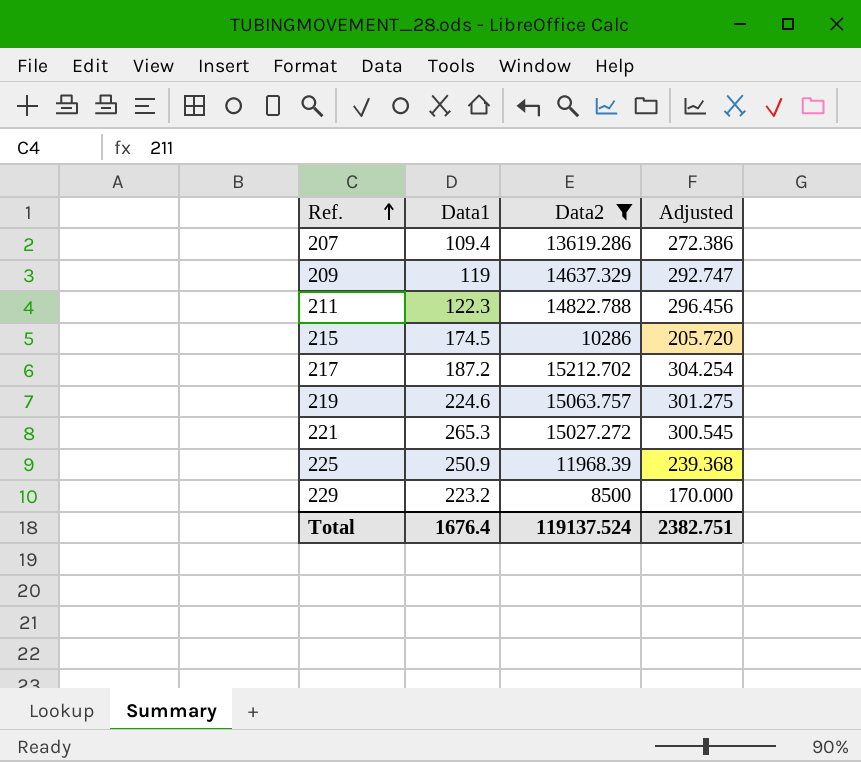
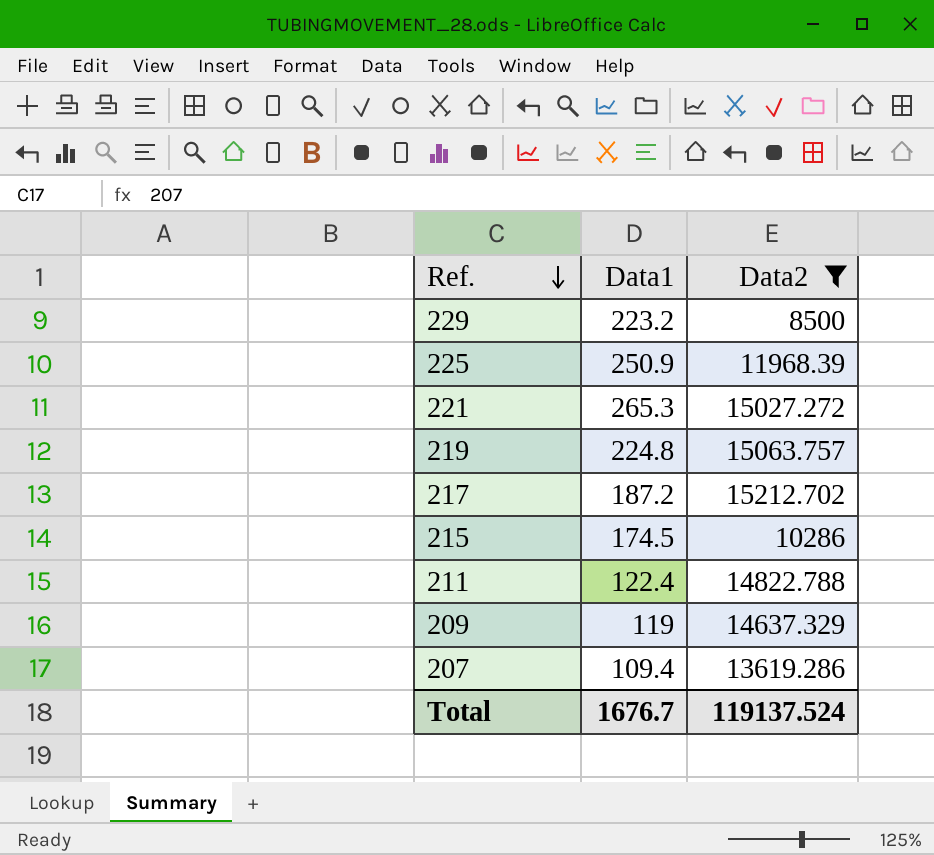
row order: Ref. ascending -> Ref. descending
column Adjusted | formula: [Data2] * 0.02 -> none
219 | Data1: 224.6 -> 224.8
211 | Data1: 122.3 -> 122.4
Total | Data1: 1676.4 -> 1676.7

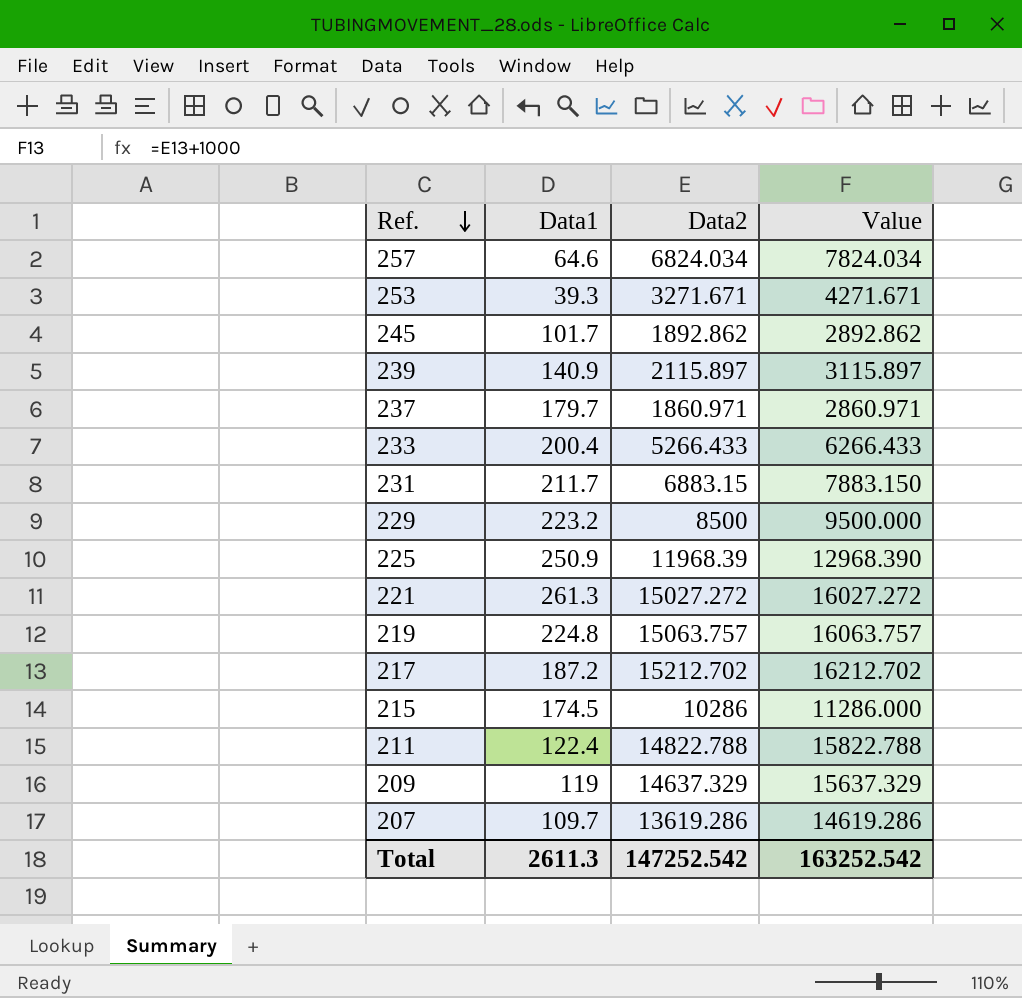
filter: Data2 >= 8500 -> none
column Value | formula: none -> [Data2] + 1000
221 | Data1: 265.3 -> 261.3
207 | Data1: 109.4 -> 109.7
Total | Data1: 1676.7 -> 2611.3
Total | Data2: 119137.524 -> 147252.542

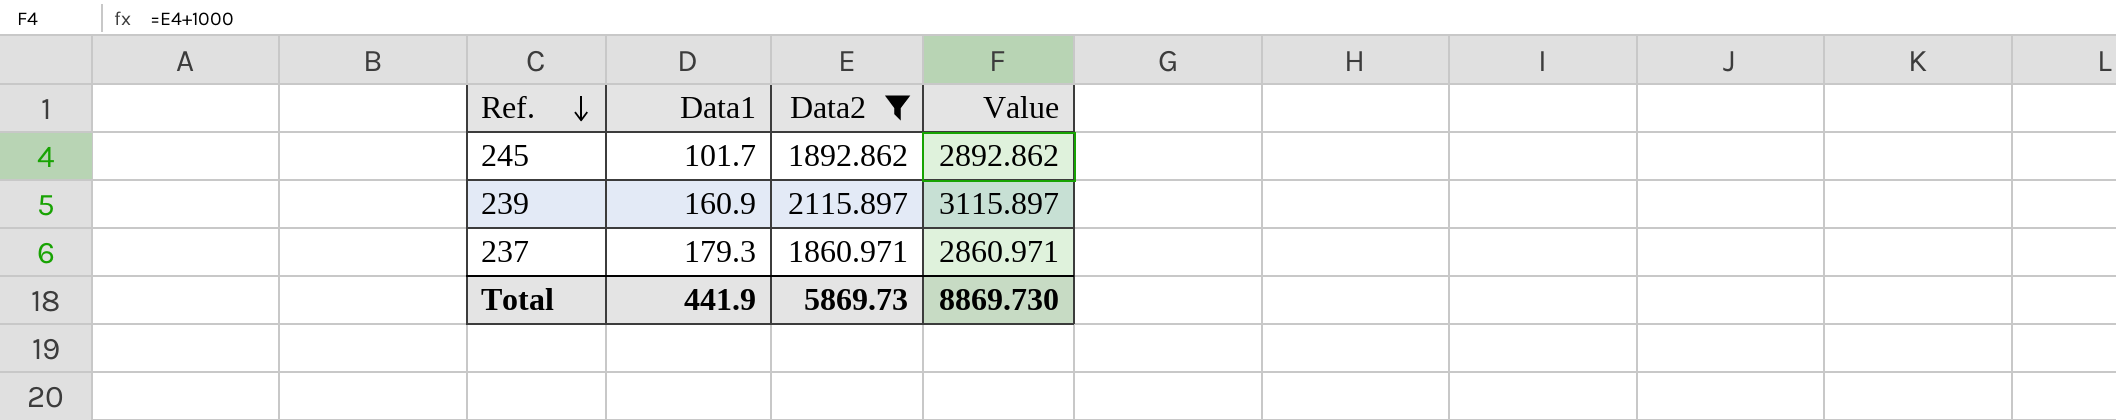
filter: none -> Data2 <= 2115.897
239 | Data1: 140.9 -> 160.9
237 | Data1: 179.7 -> 179.3
Total | Data1: 2611.3 -> 441.9
Total | Data2: 147252.542 -> 5869.73
Total | Value: 163252.542 -> 8869.730

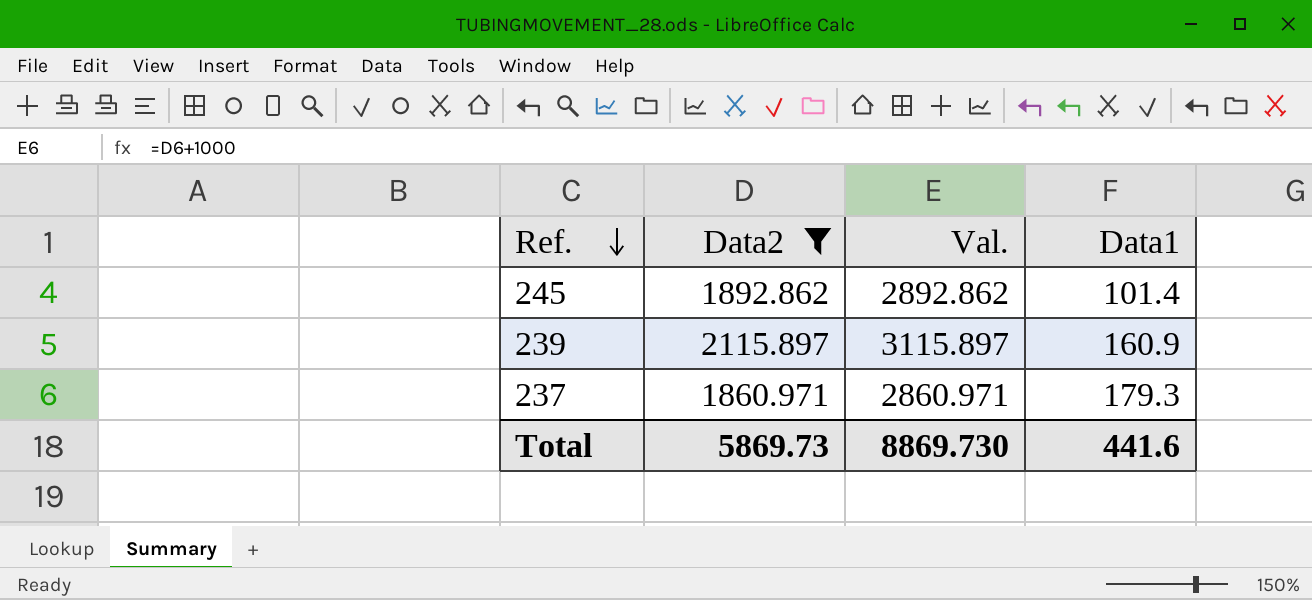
column name: Value -> Val.
column Data1 | position: 2 -> 4
245 | Data1: 101.7 -> 101.4
Total | Data1: 441.9 -> 441.6

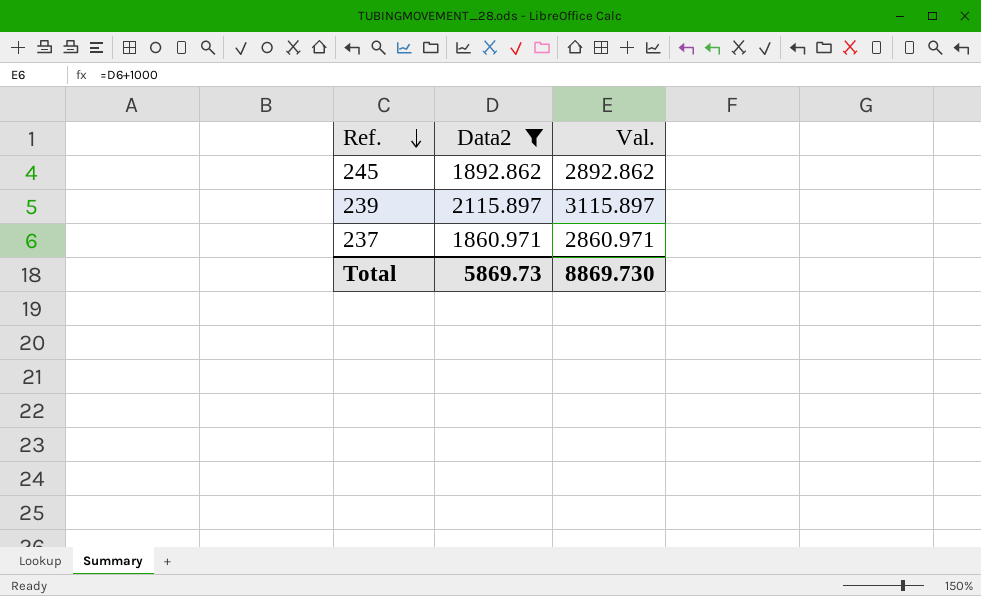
column Data1 | position: 4 -> none

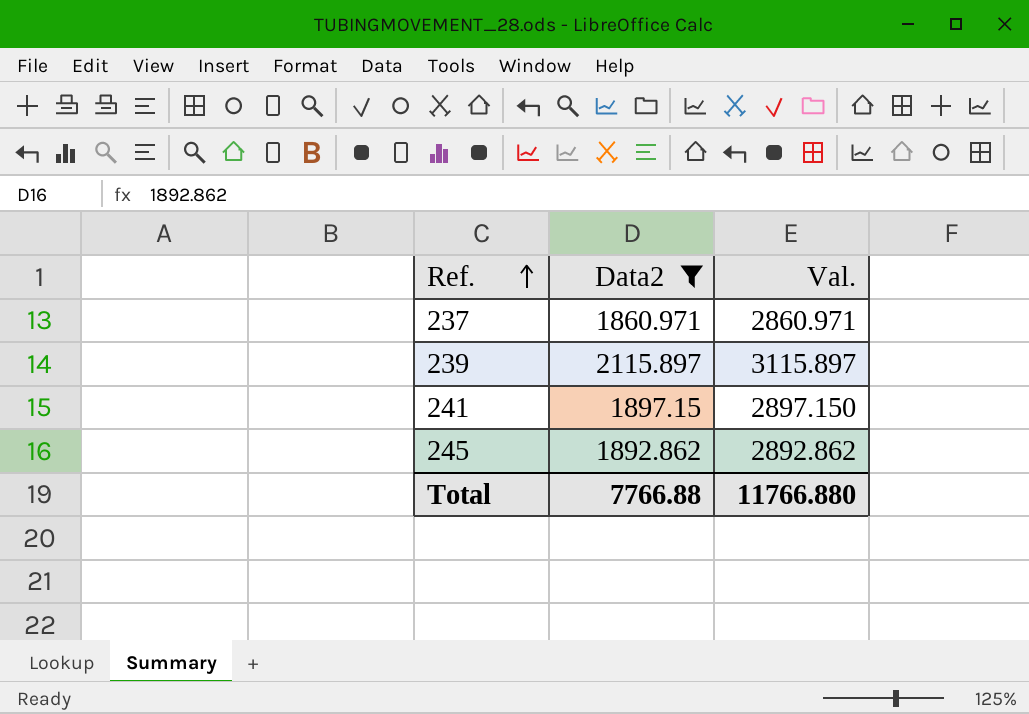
row order: Ref. descending -> Ref. ascending
row 241: none -> 1897.15 | 2897.150
Total | Data2: 5869.73 -> 7766.88
Total | Val.: 8869.730 -> 11766.880

